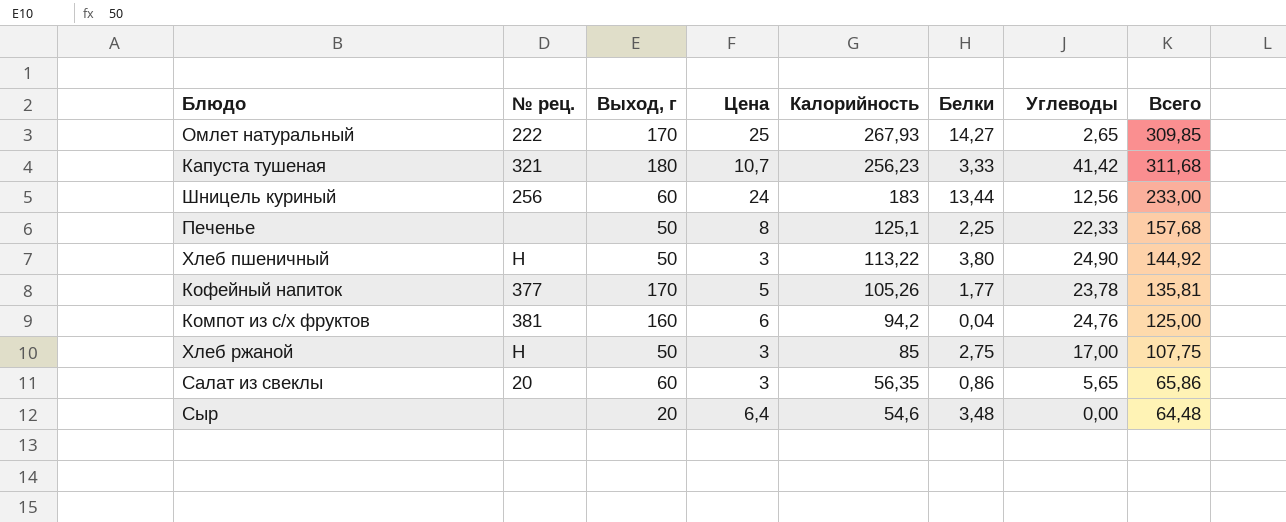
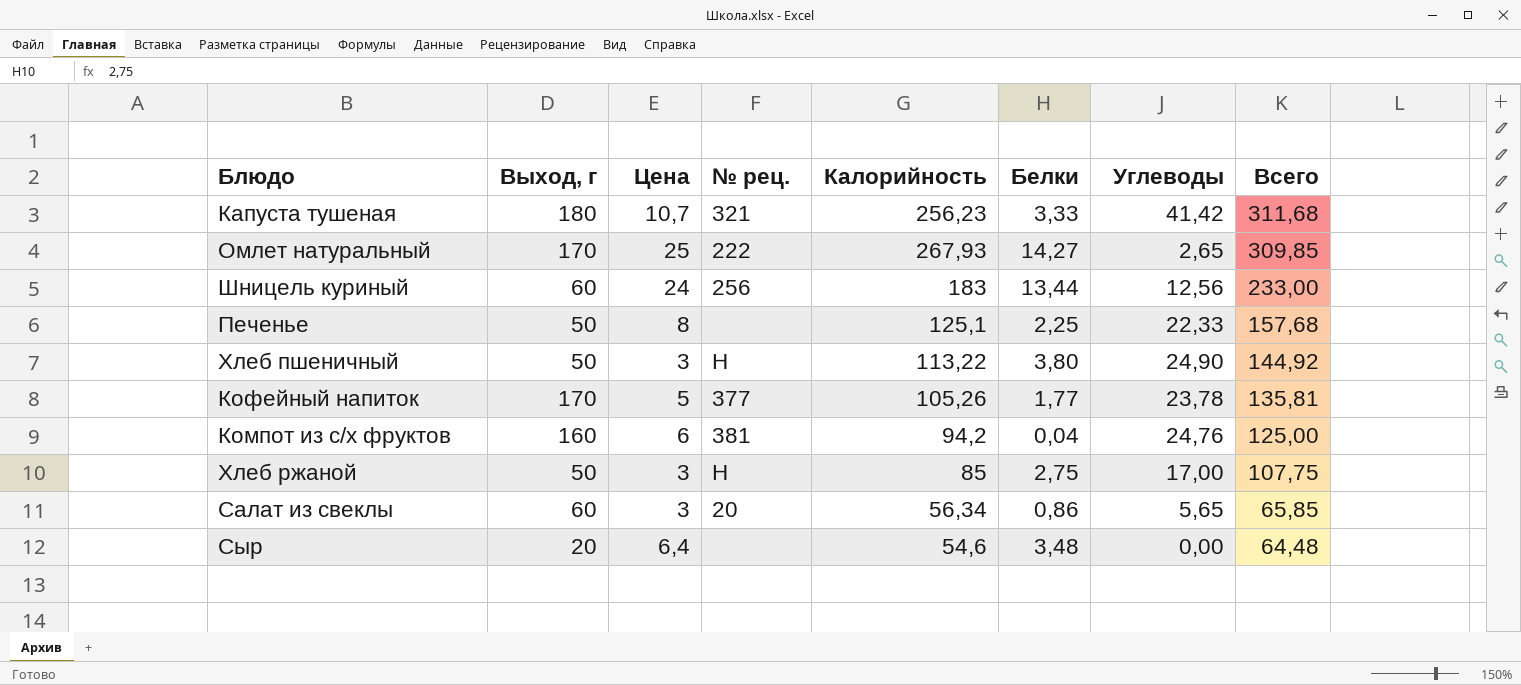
row order: Калорийность descending -> Всего descending
column № рец. | position: 2 -> 4
Салат из свеклы | Калорийность: 56,35 -> 56,34
Салат из свеклы | Всего: 65,86 -> 65,85

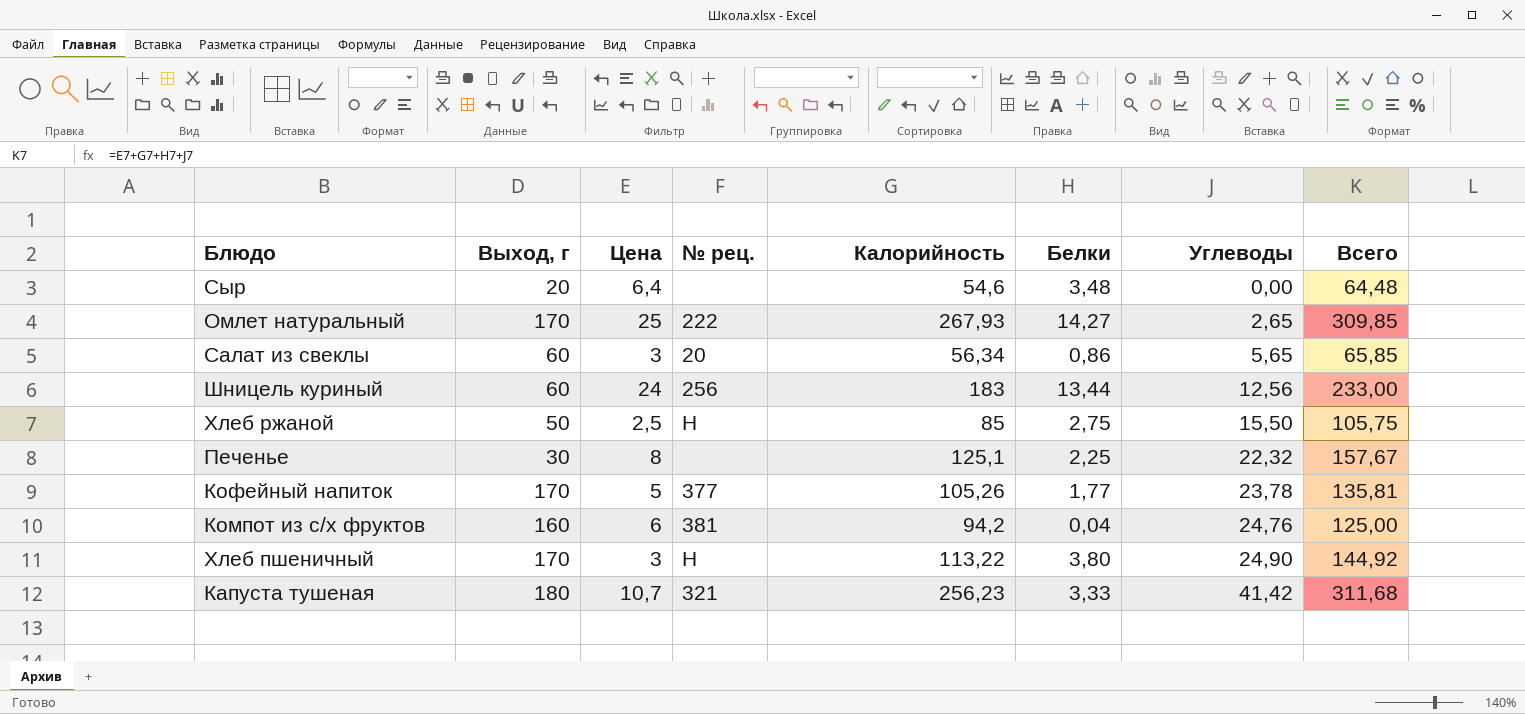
row order: Всего descending -> Углеводы ascending
Хлеб ржаной | Цена: 3 -> 2,5
Хлеб ржаной | Углеводы: 17,00 -> 15,50
Хлеб ржаной | Всего: 107,75 -> 105,75
Печенье | Выход, г: 50 -> 30
Печенье | Углеводы: 22,33 -> 22,32
Печенье | Всего: 157,68 -> 157,67
Хлеб пшеничный | Выход, г: 50 -> 170

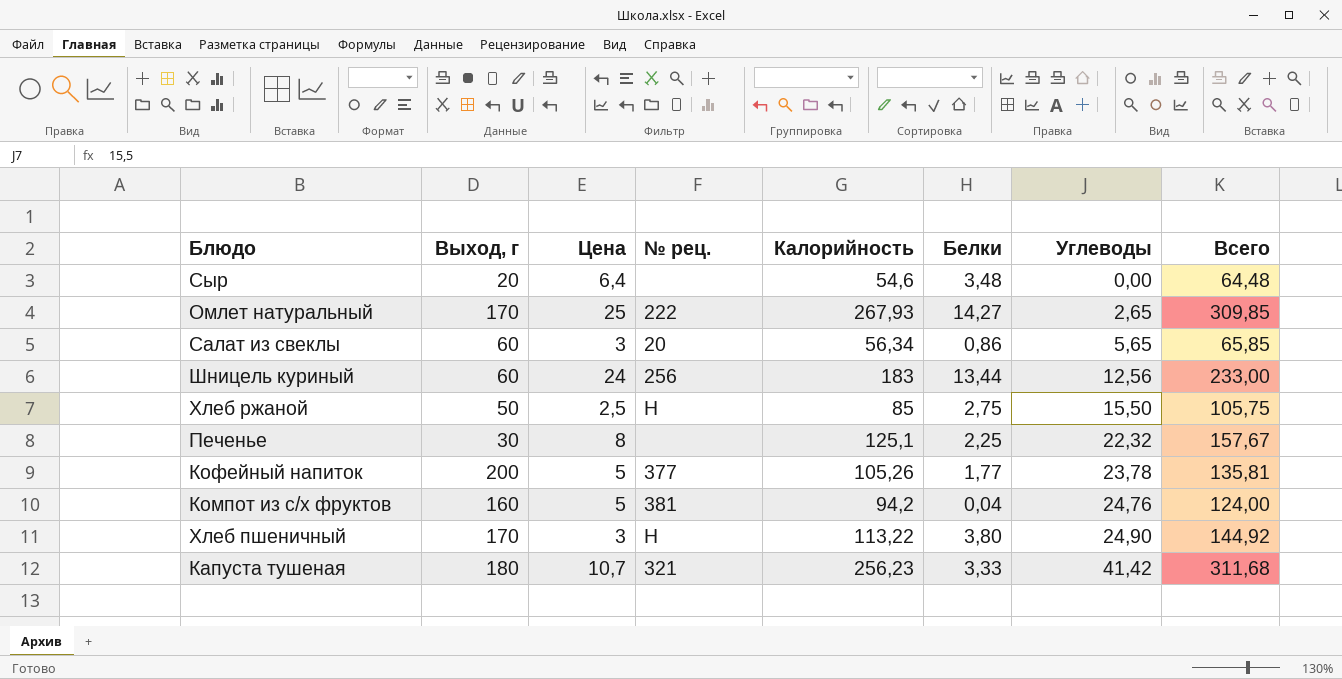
Кофейный напиток | Выход, г: 170 -> 200
Компот из с/х фруктов | Цена: 6 -> 5
Компот из с/х фруктов | Всего: 125,00 -> 124,00

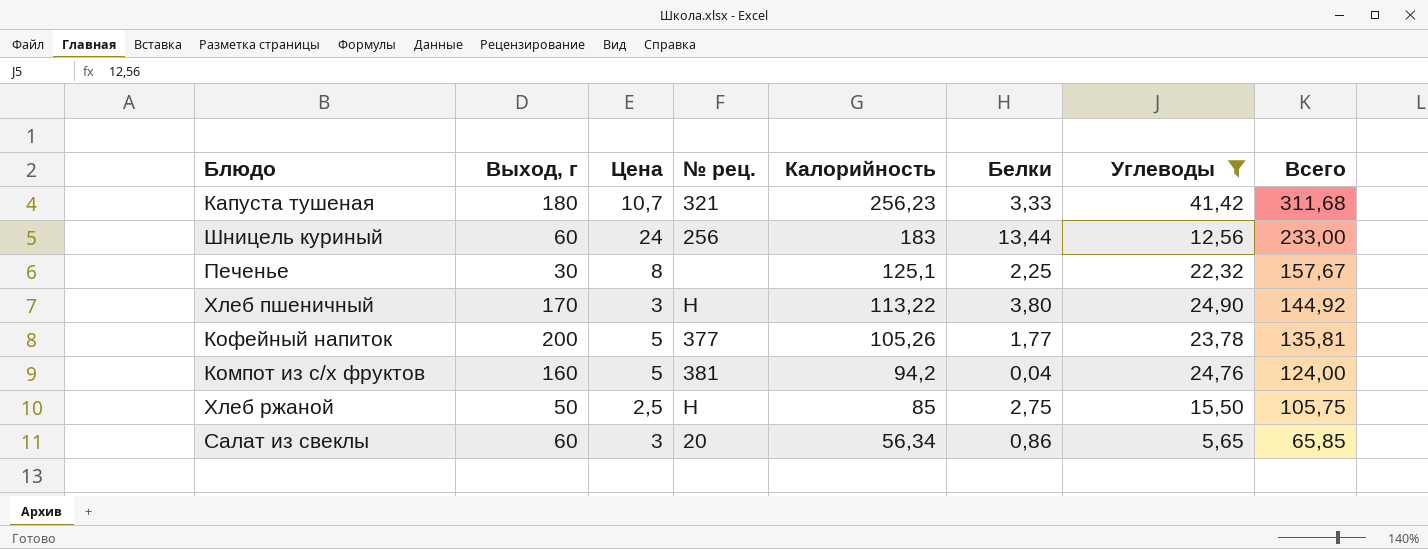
filter: none -> Углеводы >= 5,65
row order: Углеводы ascending -> Калорийность descending

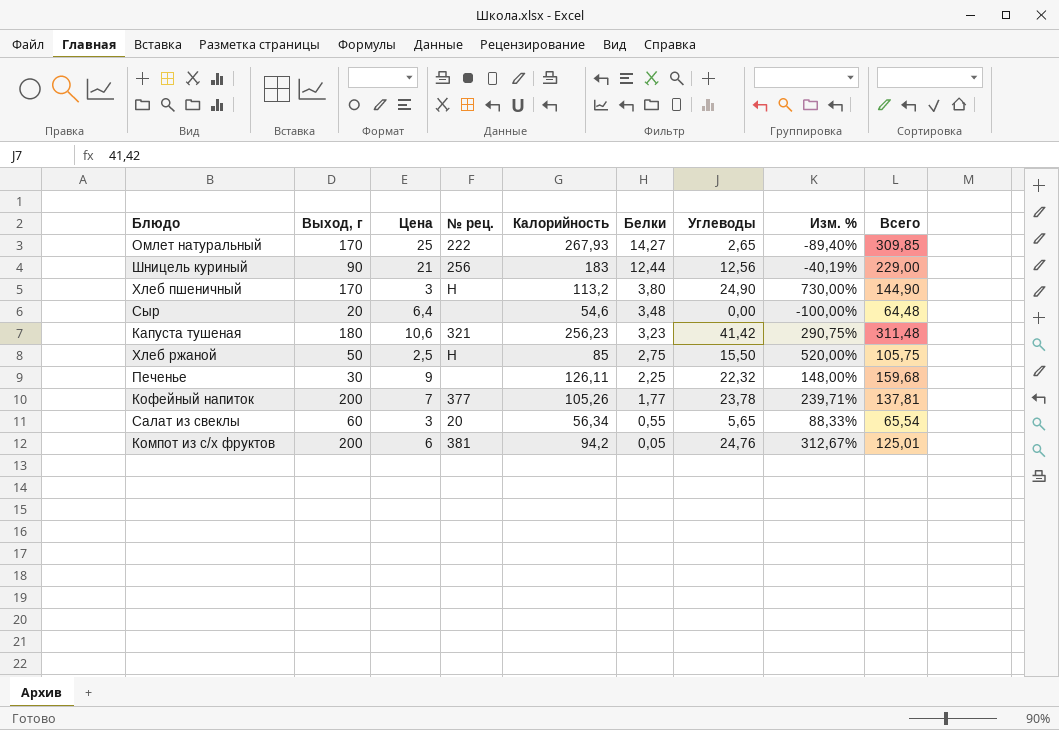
filter: Углеводы >= 5,65 -> none
row order: Калорийность descending -> Белки descending
column Изм. % | formula: none -> ([Углеводы] - [Цена]) / [Цена]
Шницель куриный | Выход, г: 60 -> 90
Шницель куриный | Цена: 24 -> 21
Шницель куриный | Белки: 13,44 -> 12,44
Шницель куриный | Всего: 233,00 -> 229,00
Хлеб пшеничный | Калорийность: 113,22 -> 113,2
Хлеб пшеничный | Всего: 144,92 -> 144,90
Капуста тушеная | Цена: 10,7 -> 10,6
Капуста тушеная | Белки: 3,33 -> 3,23
Капуста тушеная | Всего: 311,68 -> 311,48
Печенье | Цена: 8 -> 9
Печенье | Калорийность: 125,1 -> 126,11
Печенье | Всего: 157,67 -> 159,68
Кофейный напиток | Цена: 5 -> 7
Кофейный напиток | Всего: 135,81 -> 137,81
Салат из свеклы | Белки: 0,86 -> 0,55
Салат из свеклы | Всего: 65,85 -> 65,54
Компот из с/х фруктов | Выход, г: 160 -> 200
Компот из с/х фруктов | Цена: 5 -> 6
Компот из с/х фруктов | Белки: 0,04 -> 0,05
Компот из с/х фруктов | Всего: 124,00 -> 125,01

